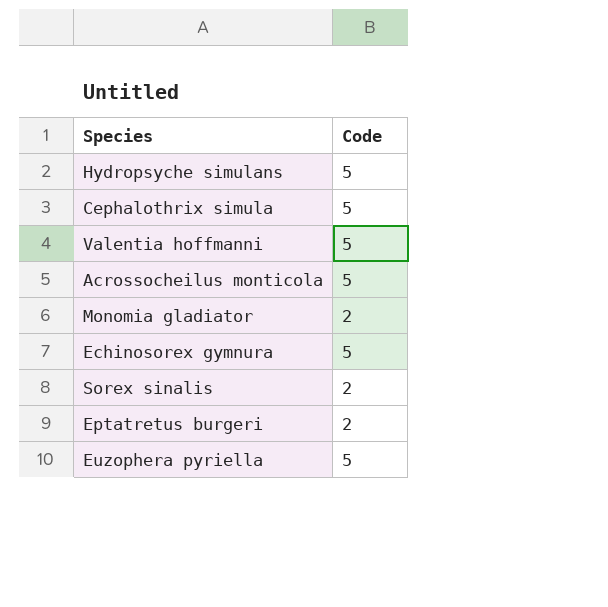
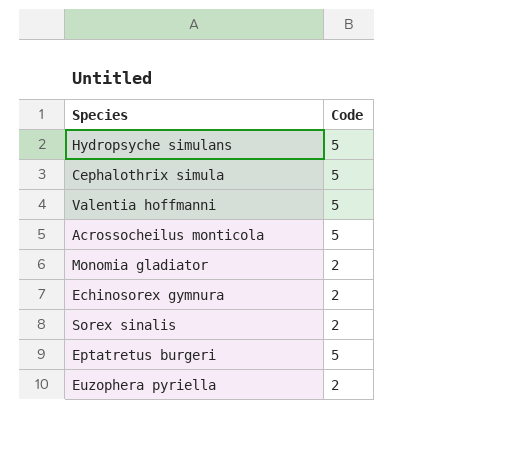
Echinosorex gymnura | Code: 5 -> 2
Eptatretus burgeri | Code: 2 -> 5
Euzophera pyriella | Code: 5 -> 2

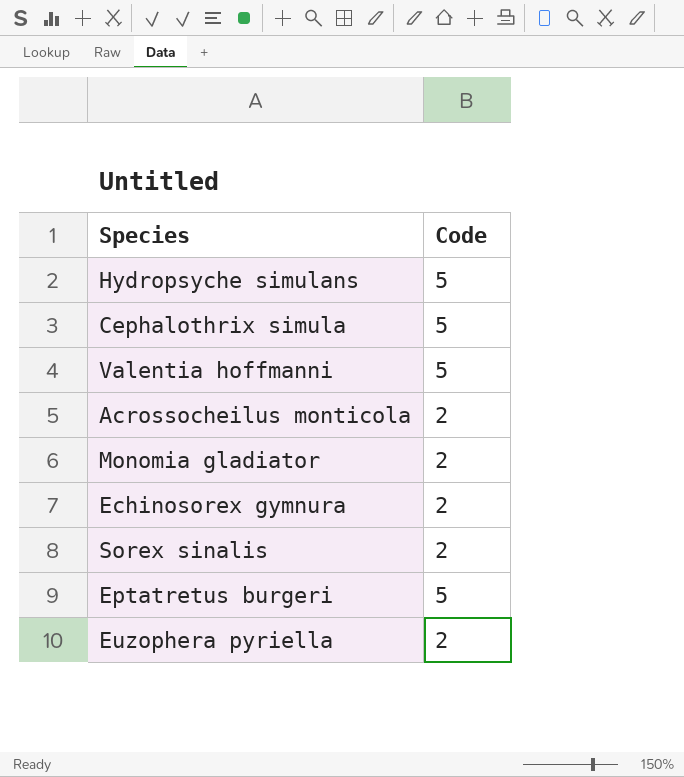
Acrossocheilus monticola | Code: 5 -> 2

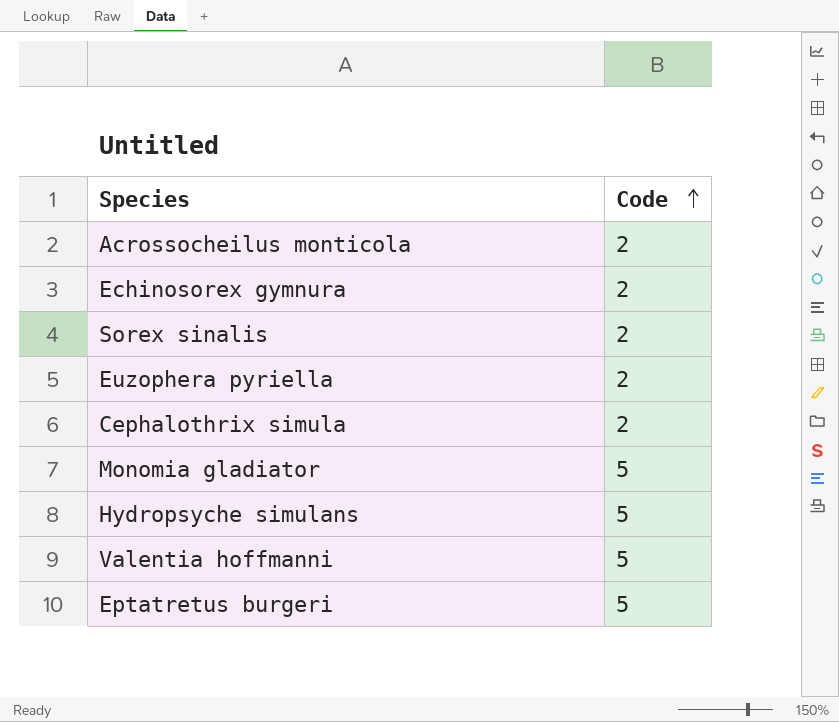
row order: none -> Code ascending
Cephalothrix simula | Code: 5 -> 2
Monomia gladiator | Code: 2 -> 5

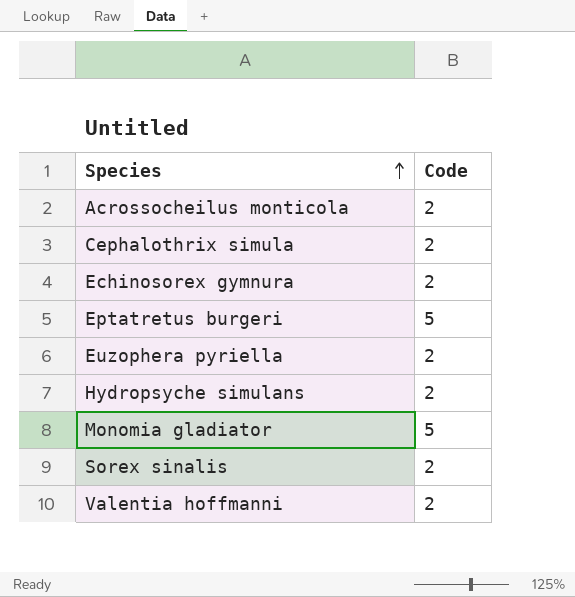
row order: Code ascending -> Species ascending
Hydropsyche simulans | Code: 5 -> 2
Valentia hoffmanni | Code: 5 -> 2

